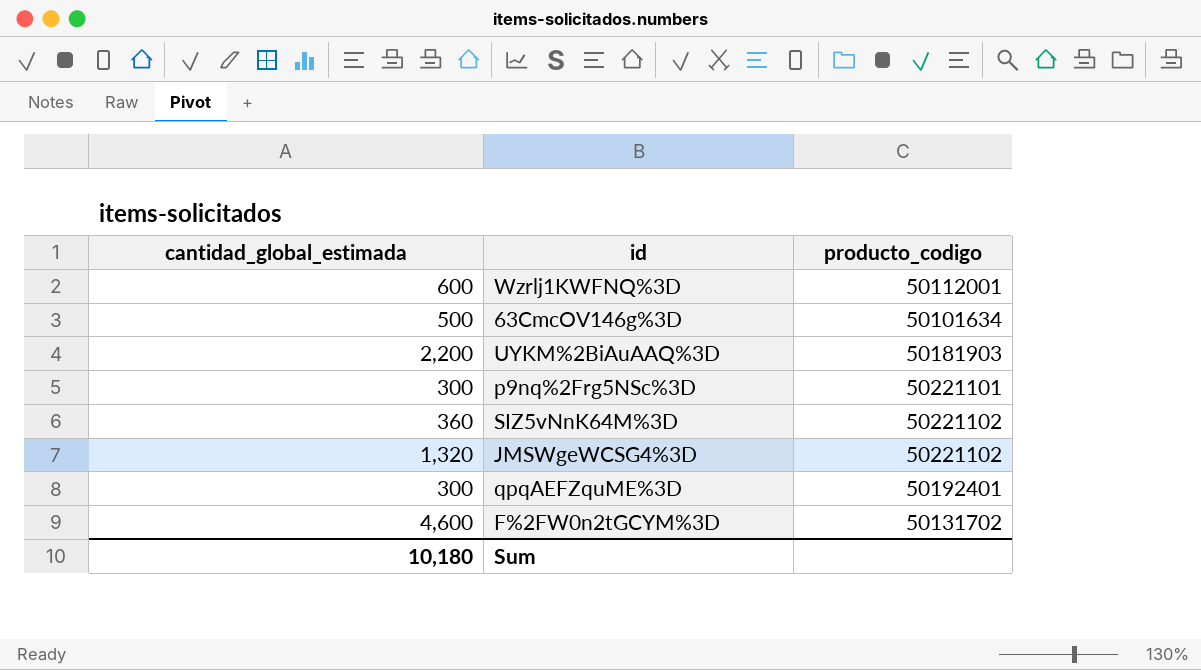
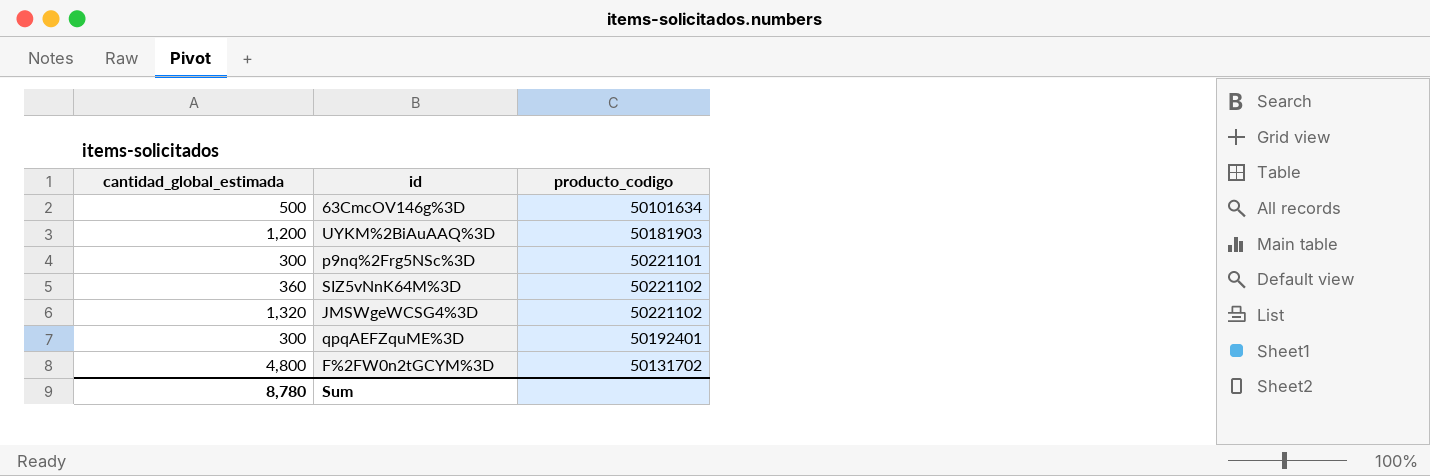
row Wzrlj1KWFNQ%3D: 600 | 50112001 -> none
UYKM%2BiAuAAQ%3D | cantidad_global_estimada: 2,200 -> 1,200
F%2FW0n2tGCYM%3D | cantidad_global_estimada: 4,600 -> 4,800
Sum | cantidad_global_estimada: 10,180 -> 8,780

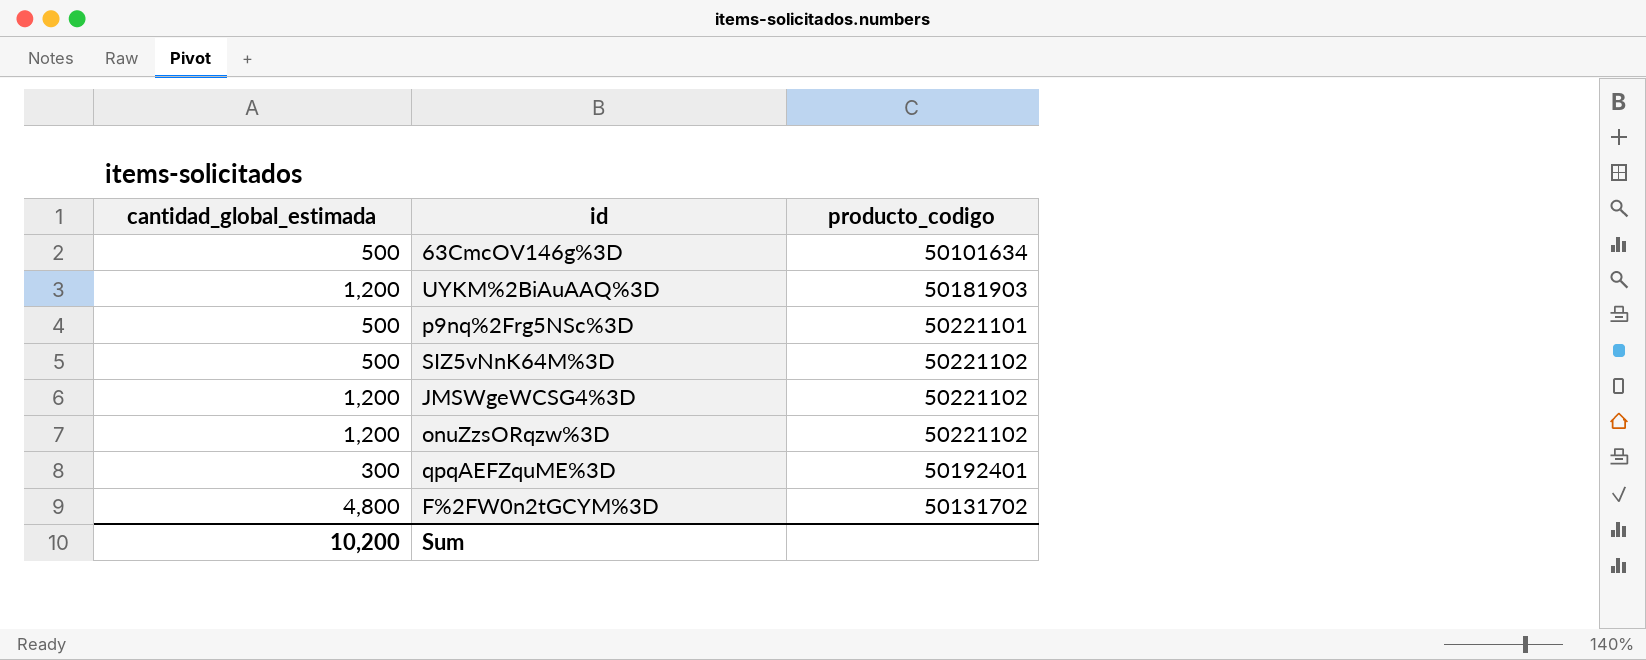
p9nq%2Frg5NSc%3D | cantidad_global_estimada: 300 -> 500
SIZ5vNnK64M%3D | cantidad_global_estimada: 360 -> 500
JMSWgeWCSG4%3D | cantidad_global_estimada: 1,320 -> 1,200
row onuZzsORqzw%3D: none -> 1,200 | 50221102
Sum | cantidad_global_estimada: 8,780 -> 10,200

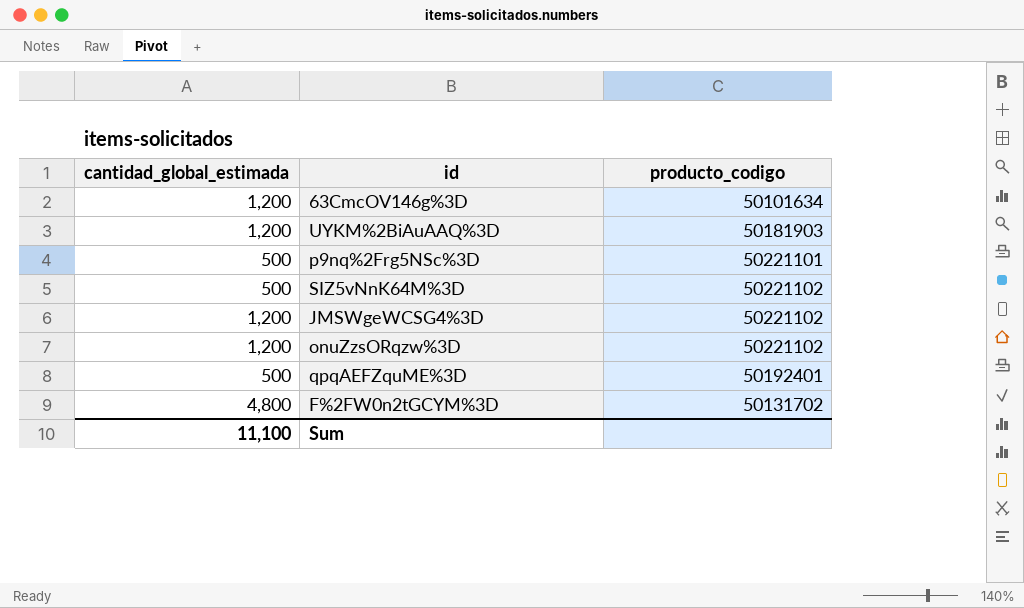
63CmcOV146g%3D | cantidad_global_estimada: 500 -> 1,200
qpqAEFZquME%3D | cantidad_global_estimada: 300 -> 500
Sum | cantidad_global_estimada: 10,200 -> 11,100

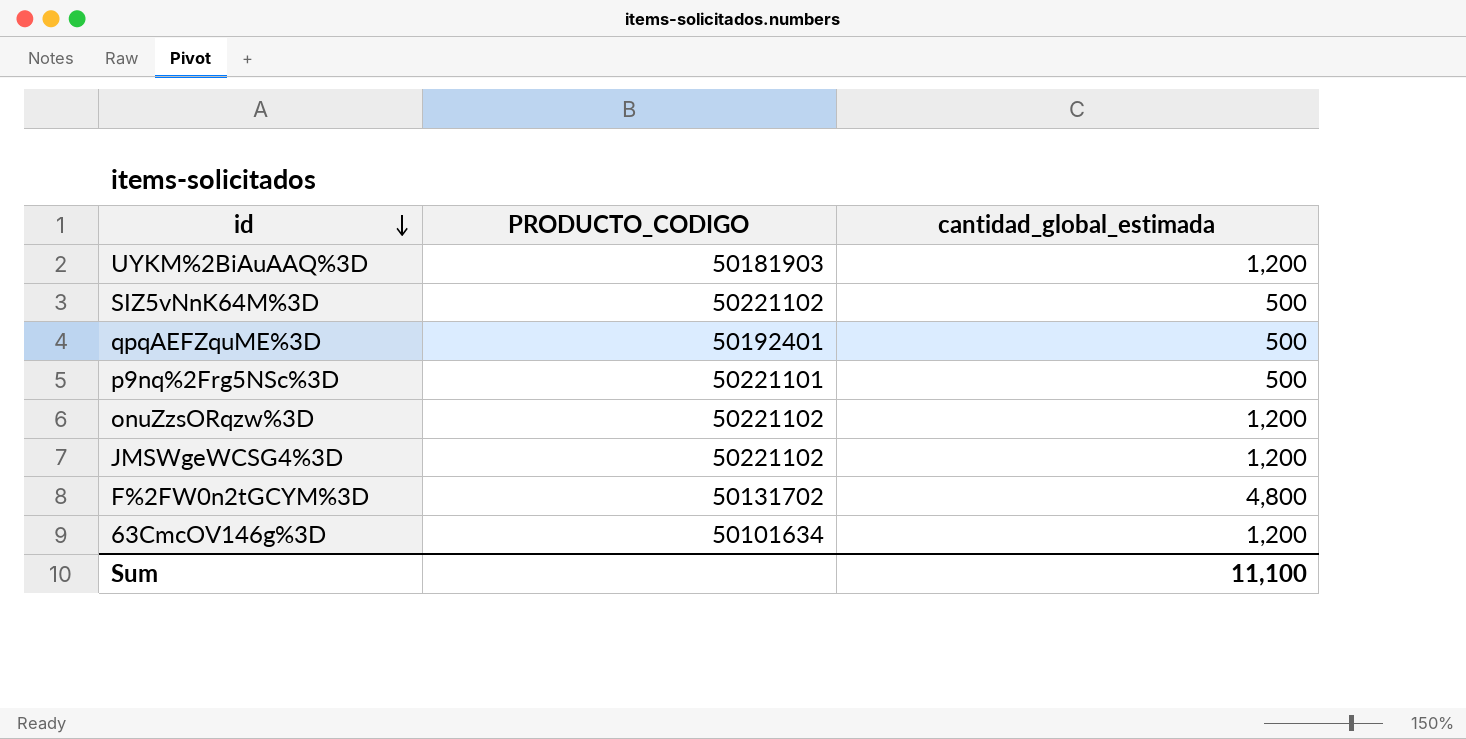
row order: none -> id descending
column name: producto_codigo -> PRODUCTO_CODIGO
column cantidad_global_estimada | position: 1 -> 3

